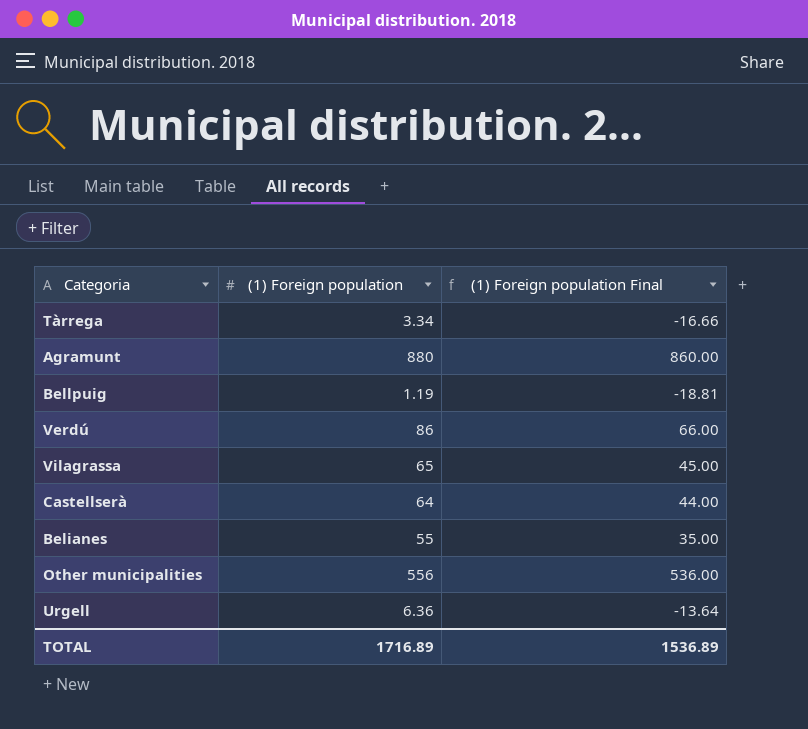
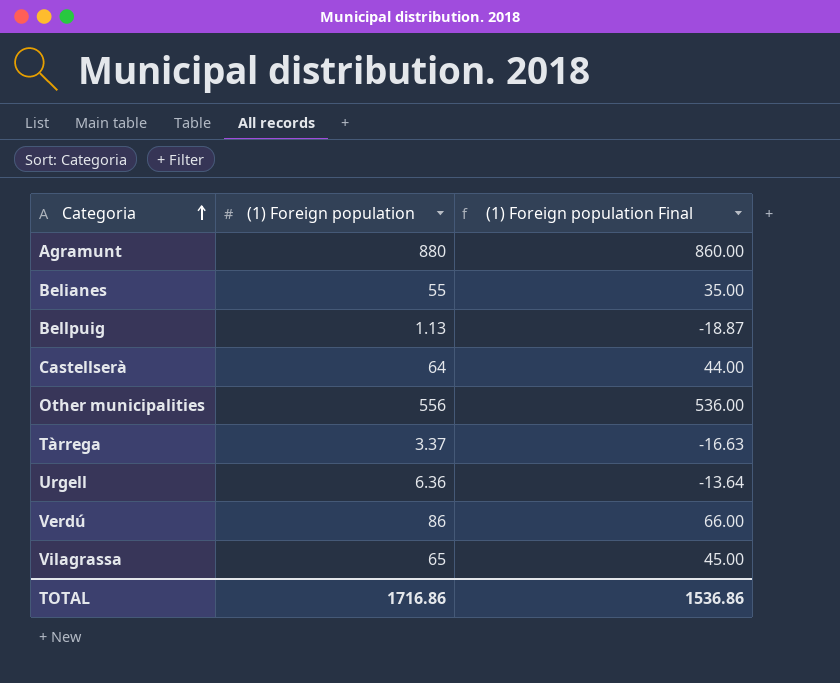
row order: none -> Categoria ascending
Bellpuig | (1) Foreign population: 1.19 -> 1.13
Bellpuig | (1) Foreign population Final: -18.81 -> -18.87
Tàrrega | (1) Foreign population: 3.34 -> 3.37
Tàrrega | (1) Foreign population Final: -16.66 -> -16.63
TOTAL | (1) Foreign population: 1716.89 -> 1716.86
TOTAL | (1) Foreign population Final: 1536.89 -> 1536.86

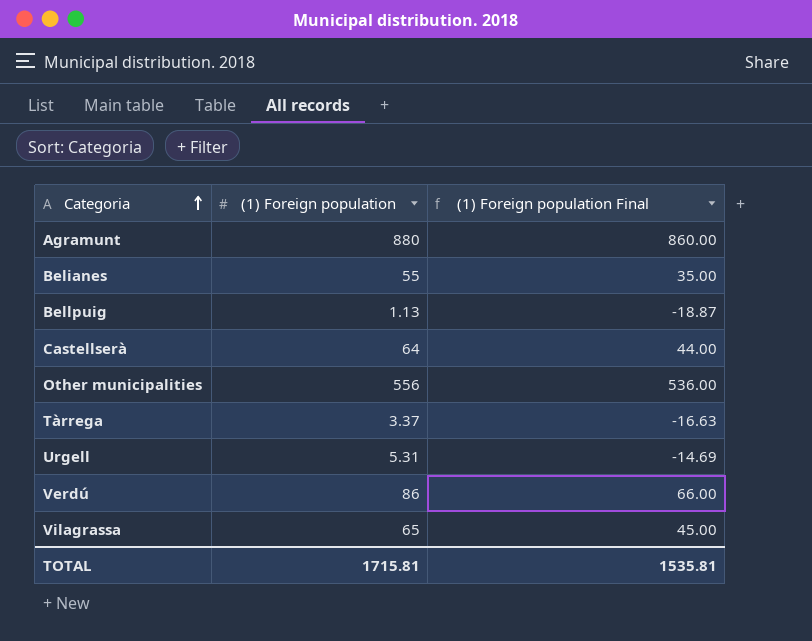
Urgell | (1) Foreign population: 6.36 -> 5.31
Urgell | (1) Foreign population Final: -13.64 -> -14.69
TOTAL | (1) Foreign population: 1716.86 -> 1715.81
TOTAL | (1) Foreign population Final: 1536.86 -> 1535.81

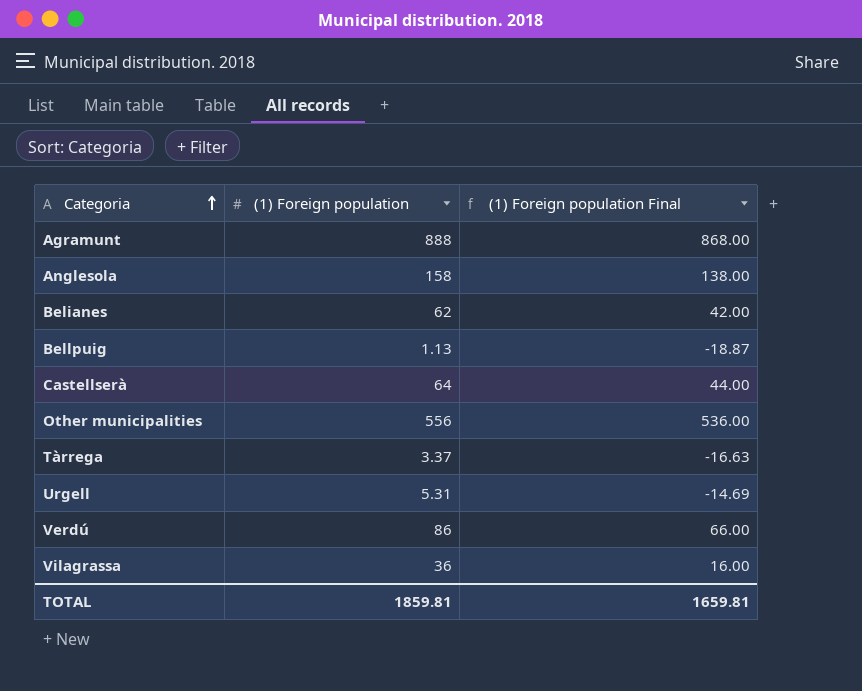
Agramunt | (1) Foreign population: 880 -> 888
Agramunt | (1) Foreign population Final: 860.00 -> 868.00
row Anglesola: none -> 158 | 138.00
Belianes | (1) Foreign population: 55 -> 62
Belianes | (1) Foreign population Final: 35.00 -> 42.00
Vilagrassa | (1) Foreign population: 65 -> 36
Vilagrassa | (1) Foreign population Final: 45.00 -> 16.00
TOTAL | (1) Foreign population: 1715.81 -> 1859.81
TOTAL | (1) Foreign population Final: 1535.81 -> 1659.81

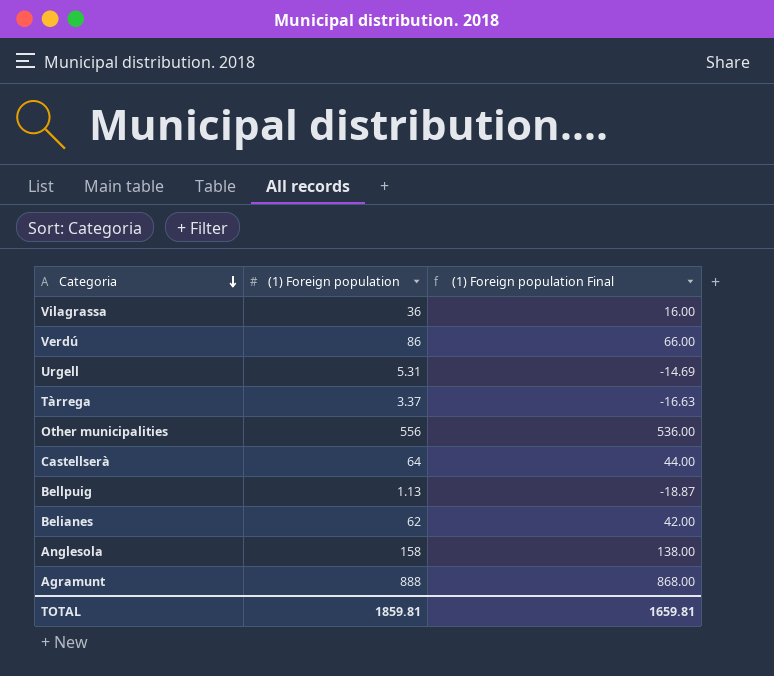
row order: Categoria ascending -> Categoria descending

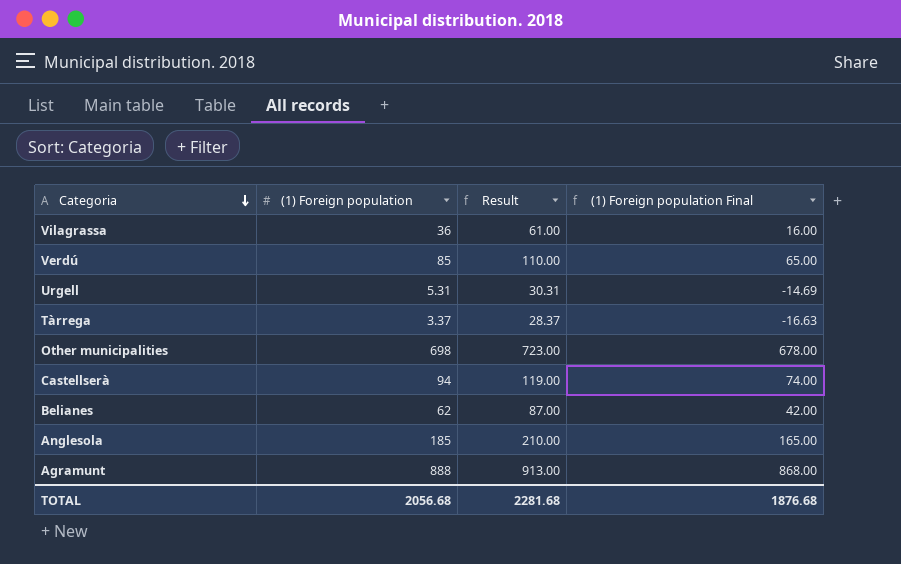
column Result | formula: none -> [(1) Foreign population] + 25
row Bellpuig: 1.13 | -18.87 -> none
Verdú | (1) Foreign population: 86 -> 85
Verdú | (1) Foreign population Final: 66.00 -> 65.00
Other municipalities | (1) Foreign population: 556 -> 698
Other municipalities | (1) Foreign population Final: 536.00 -> 678.00
Castellserà | (1) Foreign population: 64 -> 94
Castellserà | (1) Foreign population Final: 44.00 -> 74.00
Anglesola | (1) Foreign population: 158 -> 185
Anglesola | (1) Foreign population Final: 138.00 -> 165.00
TOTAL | (1) Foreign population: 1859.81 -> 2056.68
TOTAL | (1) Foreign population Final: 1659.81 -> 1876.68

